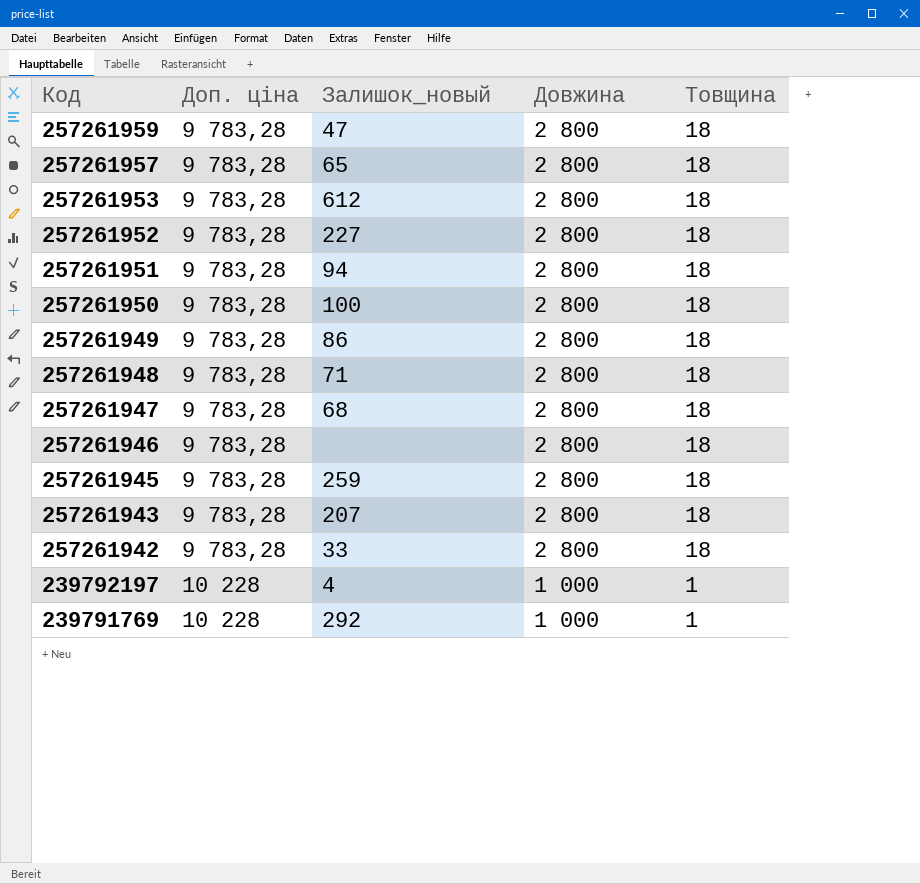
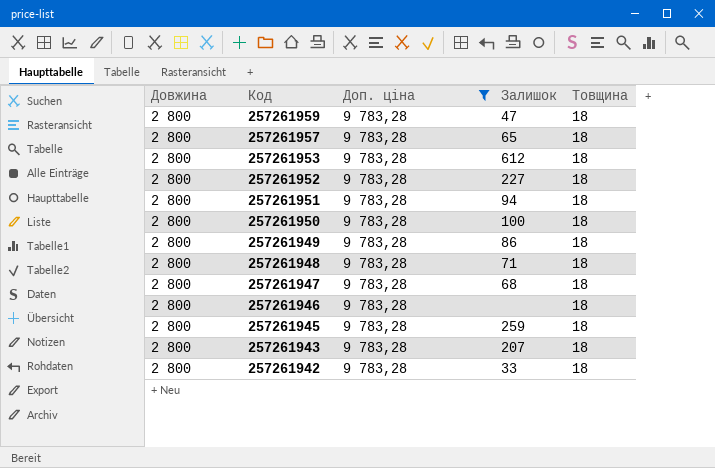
filter: none -> Доп. ціна = 9 783,28
column Довжина | position: 4 -> 1
column name: Залишок_новый -> Залишок

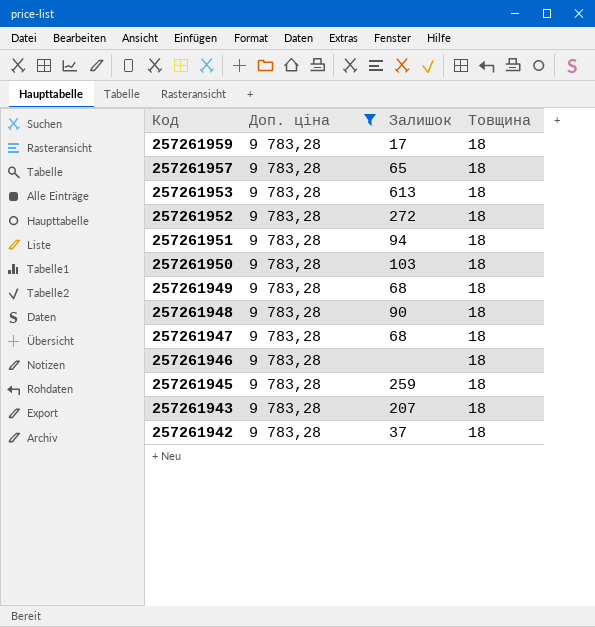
column Довжина | position: 1 -> none
257261959 | Залишок: 47 -> 17
257261953 | Залишок: 612 -> 613
257261952 | Залишок: 227 -> 272
257261950 | Залишок: 100 -> 103
257261949 | Залишок: 86 -> 68
257261948 | Залишок: 71 -> 90
257261942 | Залишок: 33 -> 37

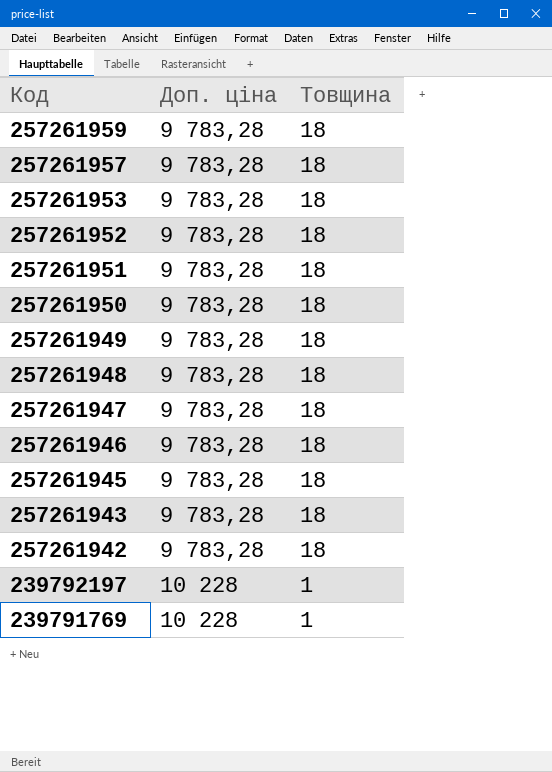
filter: Доп. ціна = 9 783,28 -> none
column Залишок | position: 3 -> none

